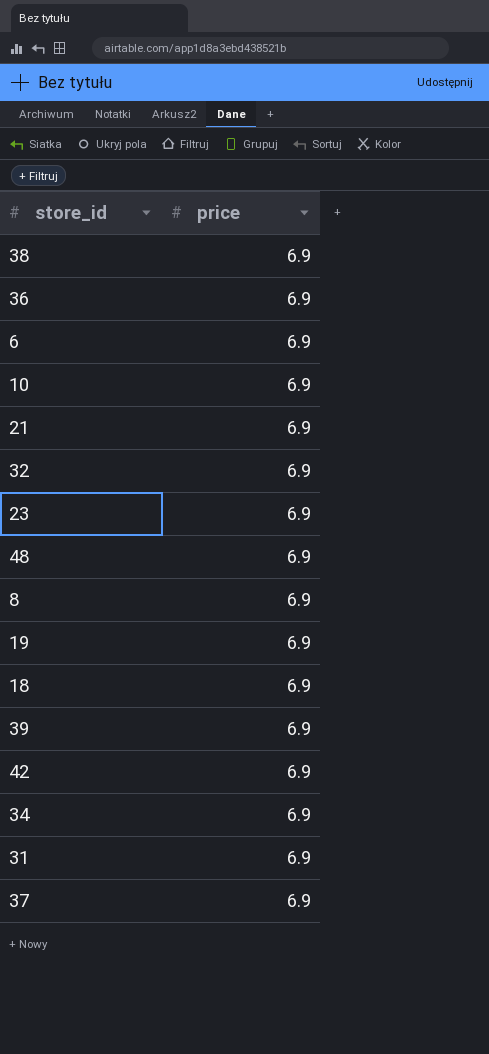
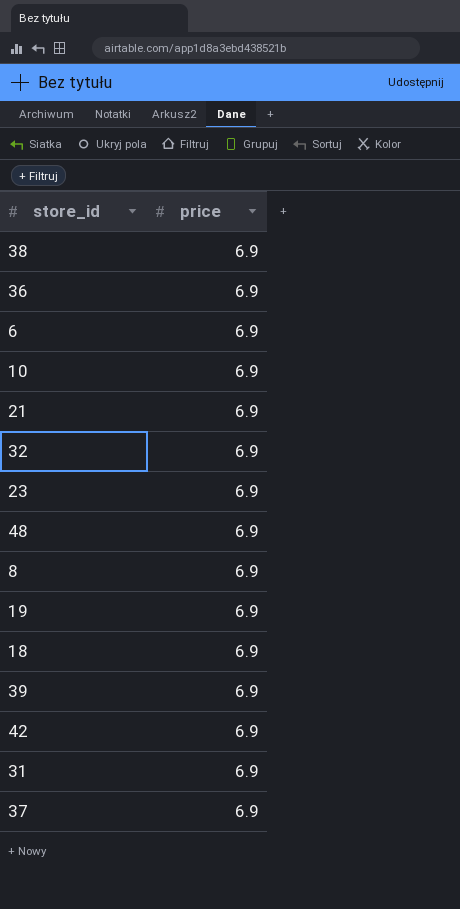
row 34: 6.9 -> none

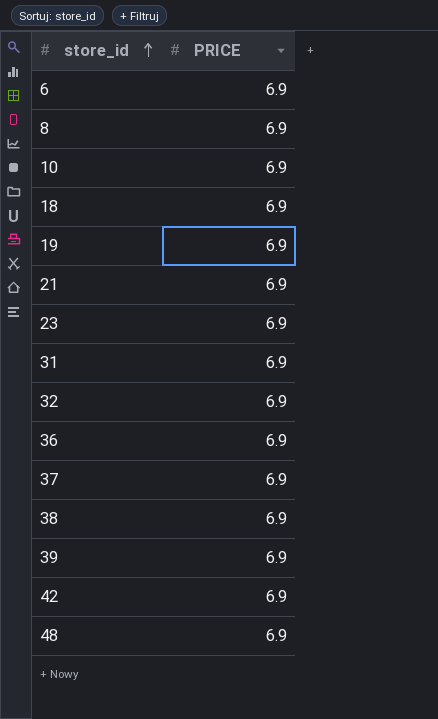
row order: none -> store_id ascending
column name: price -> PRICE

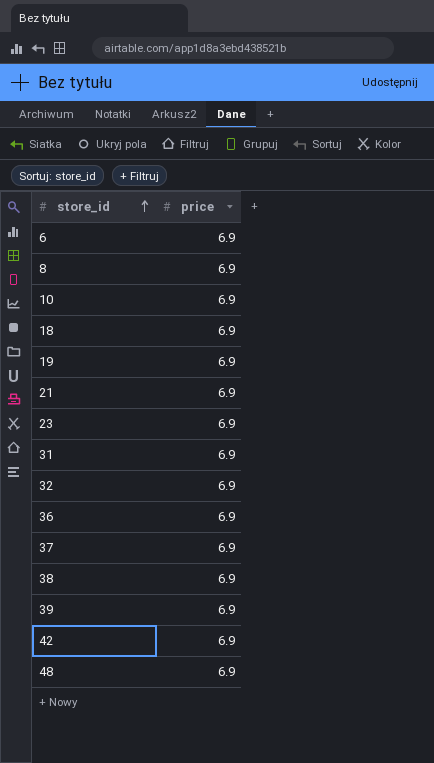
column name: PRICE -> price

